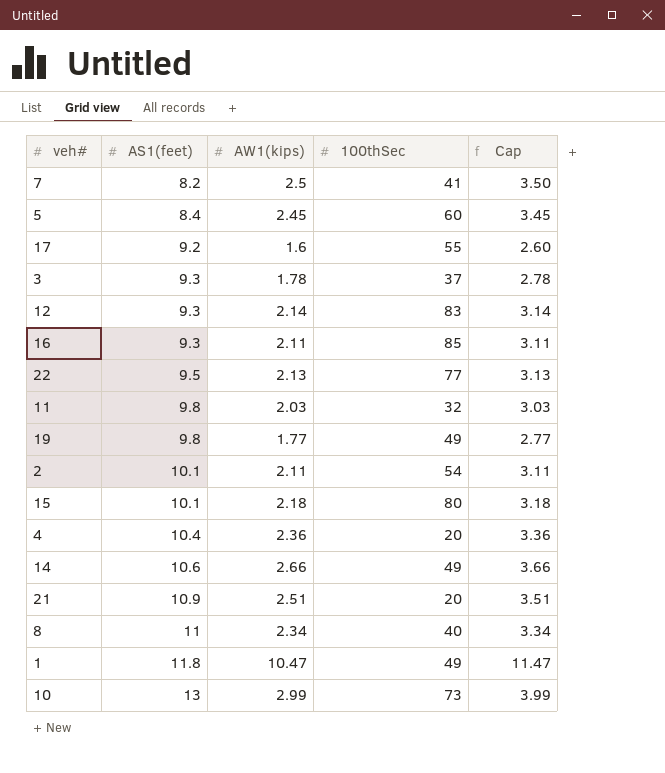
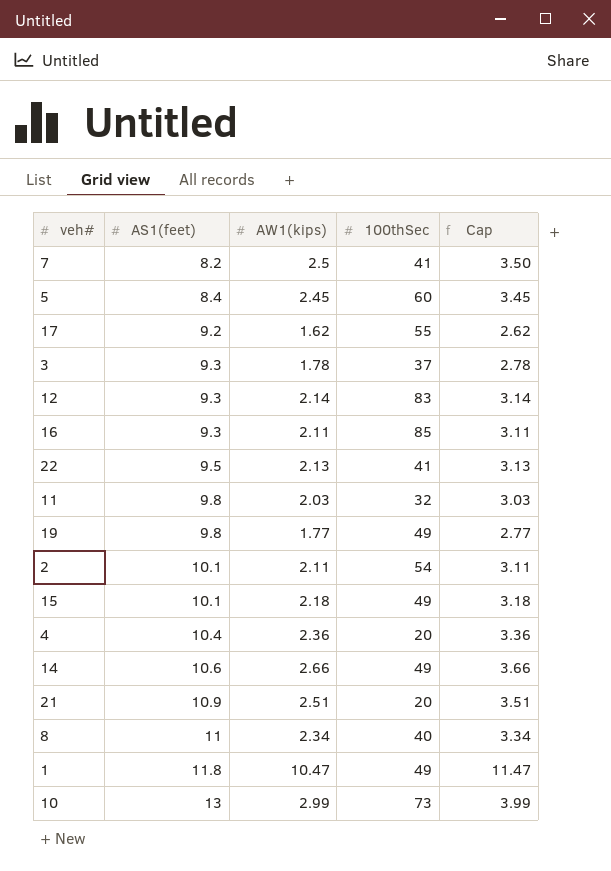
17 | AW1(kips): 1.6 -> 1.62
17 | Cap: 2.60 -> 2.62
22 | 100thSec: 77 -> 41
15 | 100thSec: 80 -> 49

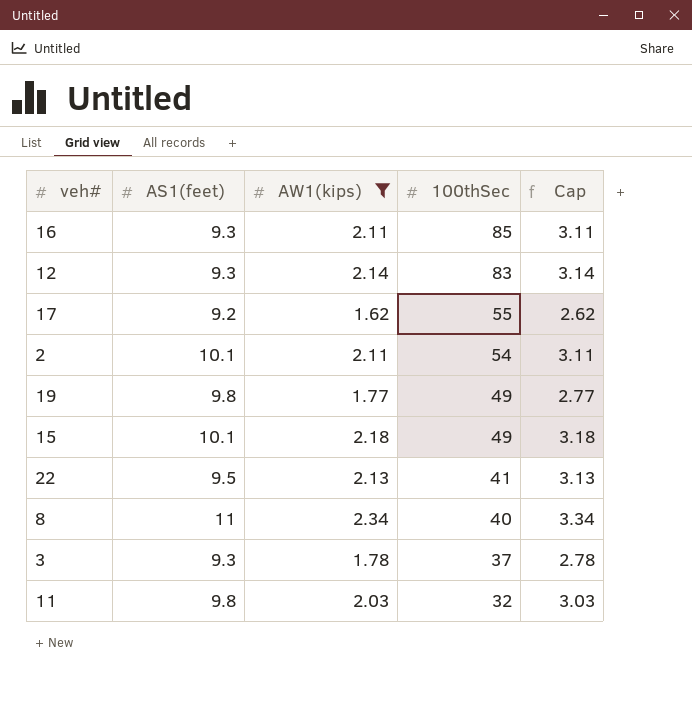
filter: none -> AW1(kips) <= 2.34
row order: AS1(feet) ascending -> 100thSec descending

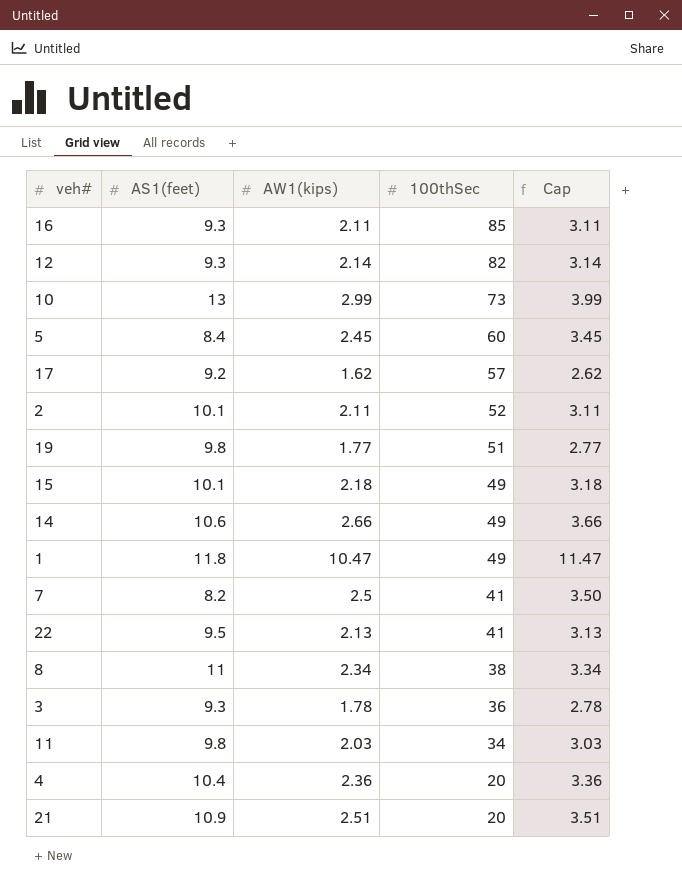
filter: AW1(kips) <= 2.34 -> none
12 | 100thSec: 83 -> 82
17 | 100thSec: 55 -> 57
2 | 100thSec: 54 -> 52
19 | 100thSec: 49 -> 51
8 | 100thSec: 40 -> 38
3 | 100thSec: 37 -> 36
11 | 100thSec: 32 -> 34

